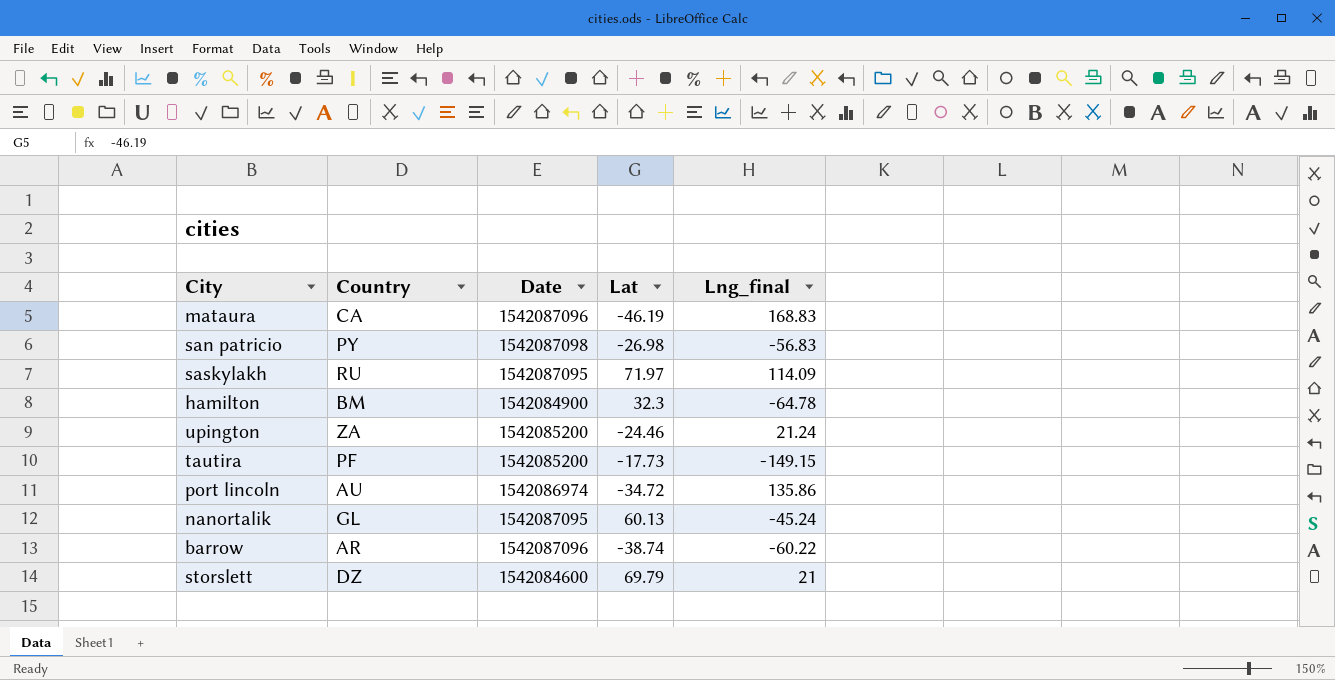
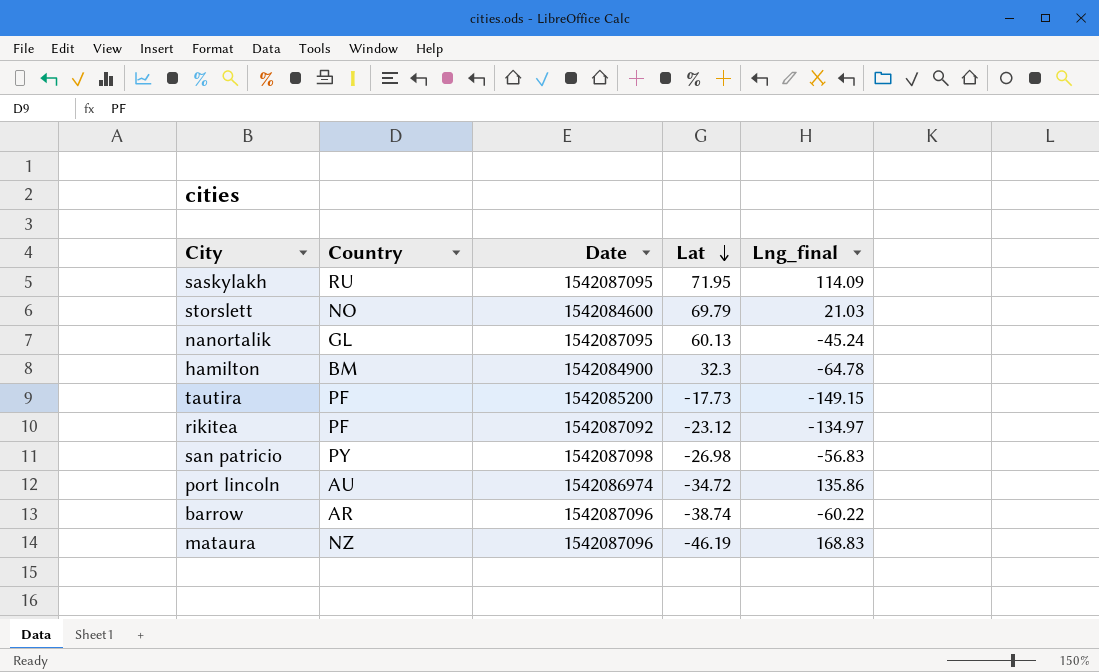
row order: none -> Lat descending
row upington: ZA | 1542085200 | -24.46 | 21.24 -> none
saskylakh | Lat: 71.97 -> 71.95
storslett | Country: DZ -> NO
storslett | Lng_final: 21 -> 21.03
row rikitea: none -> PF | 1542087092 | -23.12 | -134.97
mataura | Country: CA -> NZ

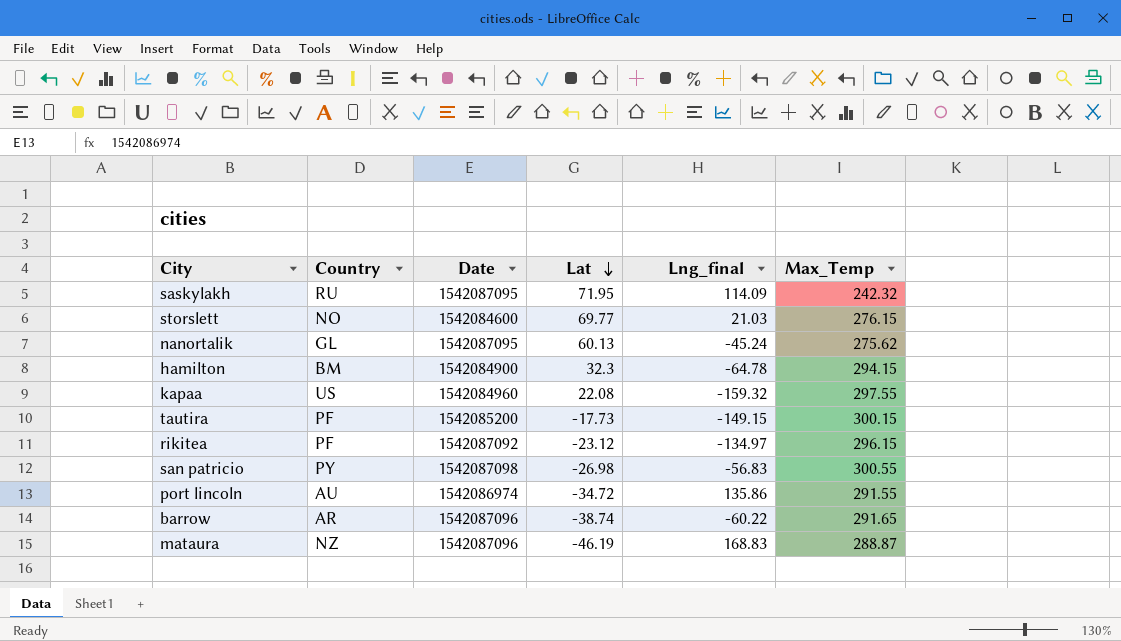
column Max_Temp | position: none -> 6
storslett | Lat: 69.79 -> 69.77
row kapaa: none -> US | 1542084960 | 22.08 | -159.32 | 297.55

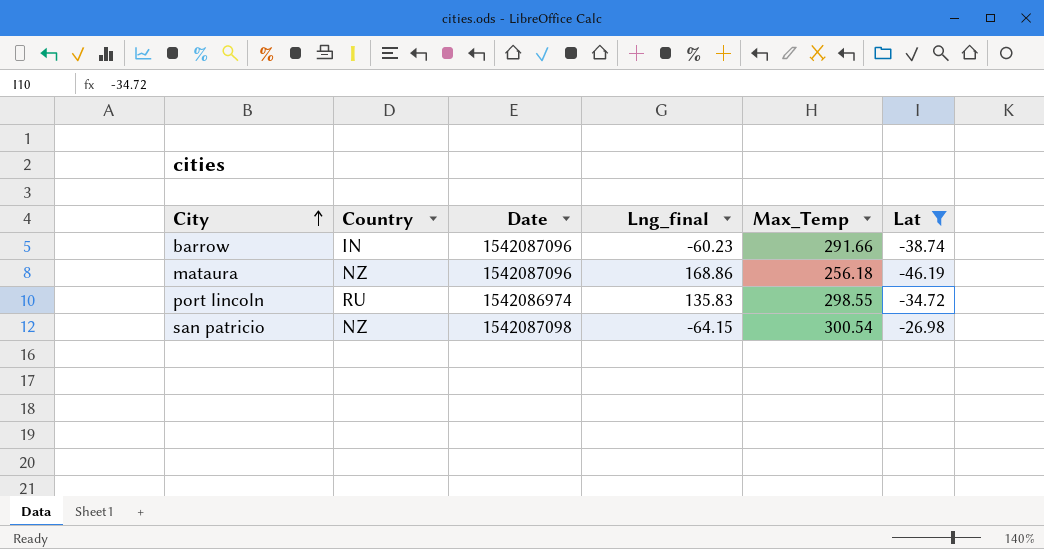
filter: none -> Lat <= -26.98
row order: Lat descending -> City ascending
column Lat | position: 4 -> 6
barrow | Country: AR -> IN
barrow | Lng_final: -60.22 -> -60.23
barrow | Max_Temp: 291.65 -> 291.66
mataura | Lng_final: 168.83 -> 168.86
mataura | Max_Temp: 288.87 -> 256.18
port lincoln | Country: AU -> RU
port lincoln | Lng_final: 135.86 -> 135.83
port lincoln | Max_Temp: 291.55 -> 298.55
san patricio | Country: PY -> NZ
san patricio | Lng_final: -56.83 -> -64.15
san patricio | Max_Temp: 300.55 -> 300.54

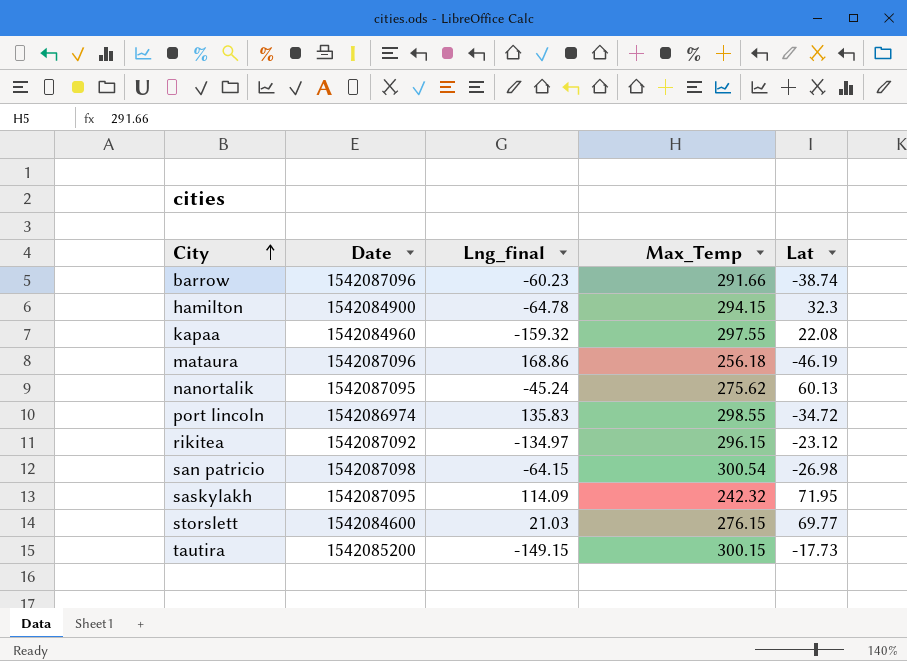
filter: Lat <= -26.98 -> none
column Country | position: 2 -> none

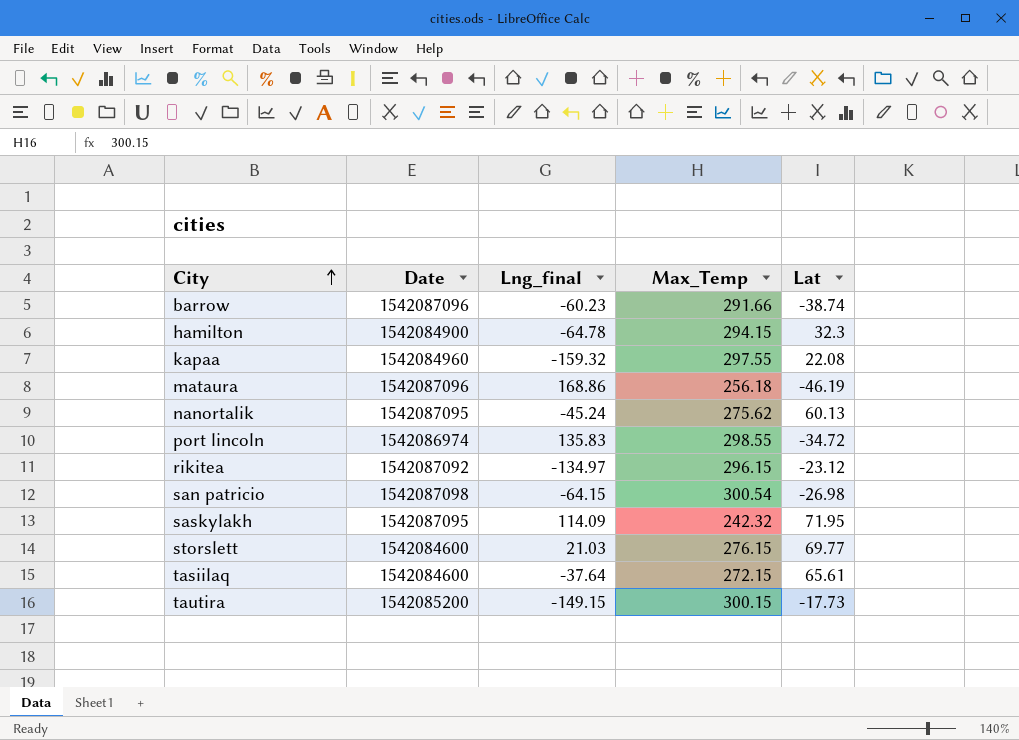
row tasiilaq: none -> 1542084600 | -37.64 | 272.15 | 65.61

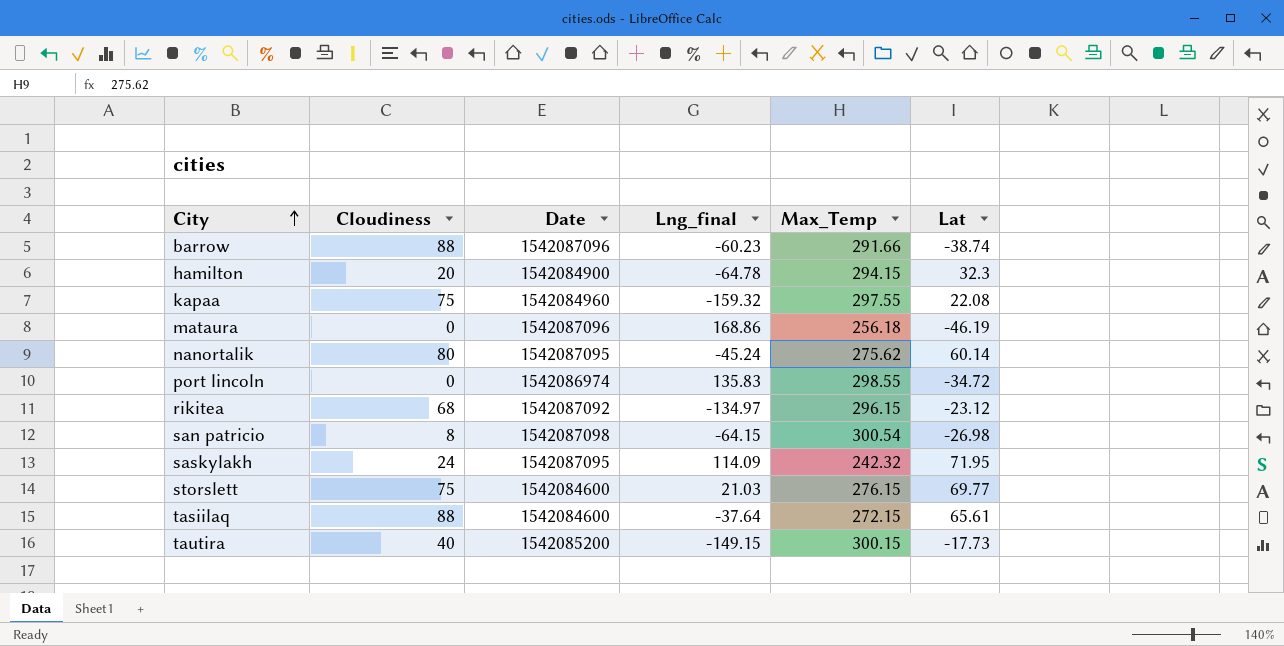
column Cloudiness | position: none -> 2
nanortalik | Lat: 60.13 -> 60.14

